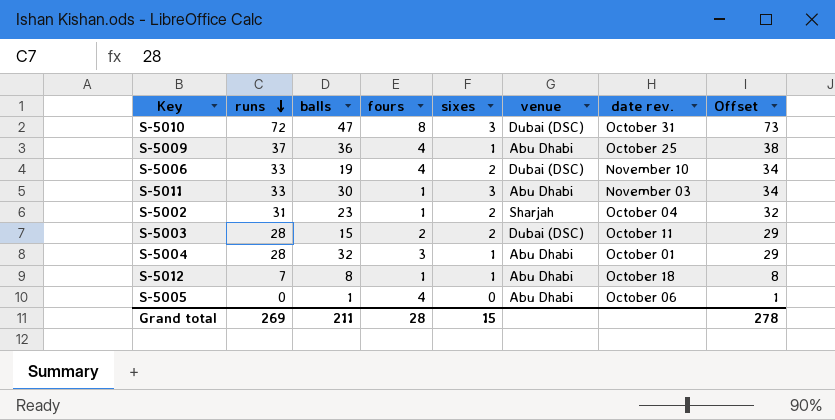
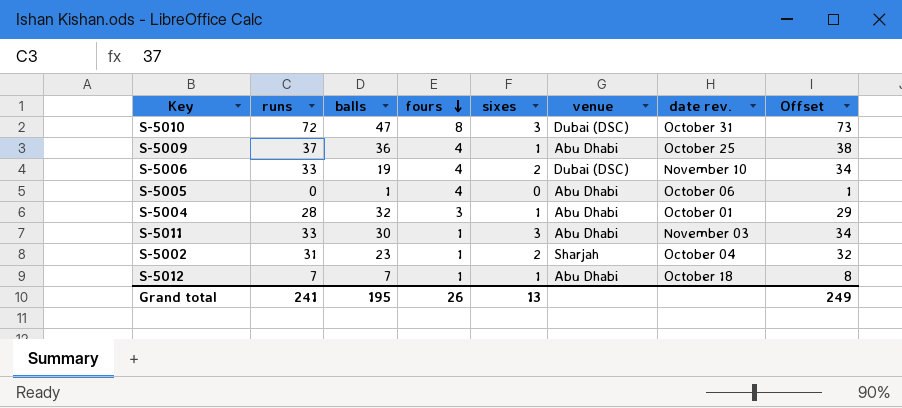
row order: runs descending -> fours descending
row S-5003: 28 | 15 | 2 | 2 | Dubai (DSC) | October 11 | 29 -> none
S-5012 | balls: 8 -> 7
Grand total | runs: 269 -> 241
Grand total | balls: 211 -> 195
Grand total | fours: 28 -> 26
Grand total | sixes: 15 -> 13
Grand total | Offset: 278 -> 249

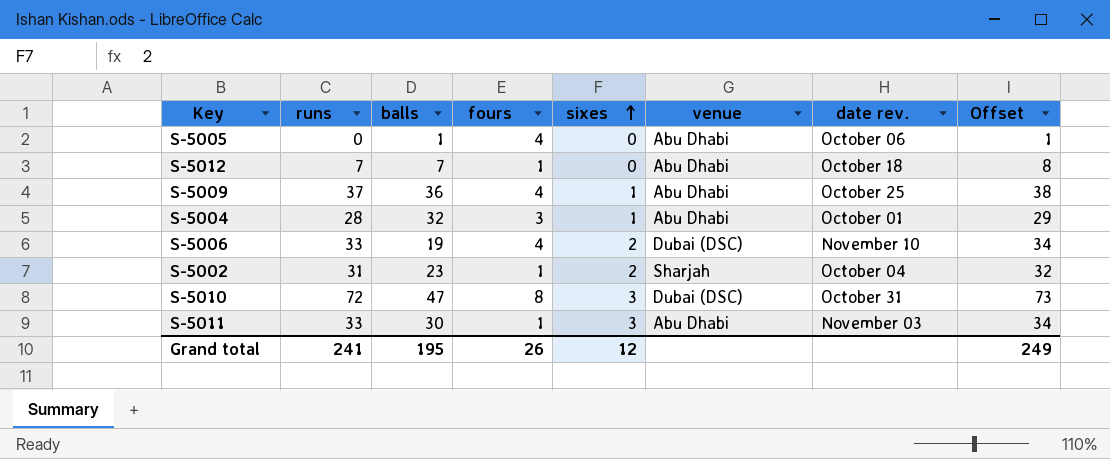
row order: fours descending -> sixes ascending
S-5012 | sixes: 1 -> 0
Grand total | sixes: 13 -> 12

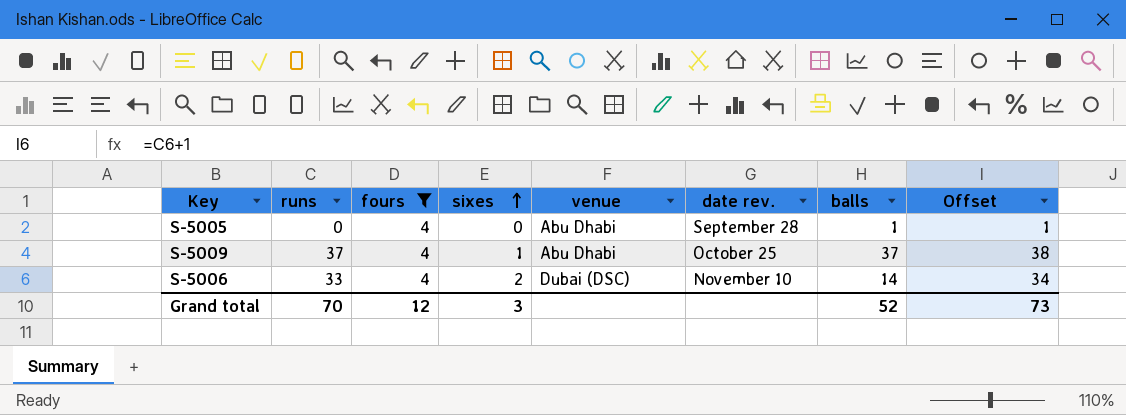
filter: none -> fours = 4
column balls | position: 3 -> 7
S-5005 | date rev.: October 06 -> September 28
S-5009 | balls: 36 -> 37
S-5006 | balls: 19 -> 14
Grand total | runs: 241 -> 70
Grand total | fours: 26 -> 12
Grand total | sixes: 12 -> 3
Grand total | balls: 195 -> 52
Grand total | Offset: 249 -> 73

